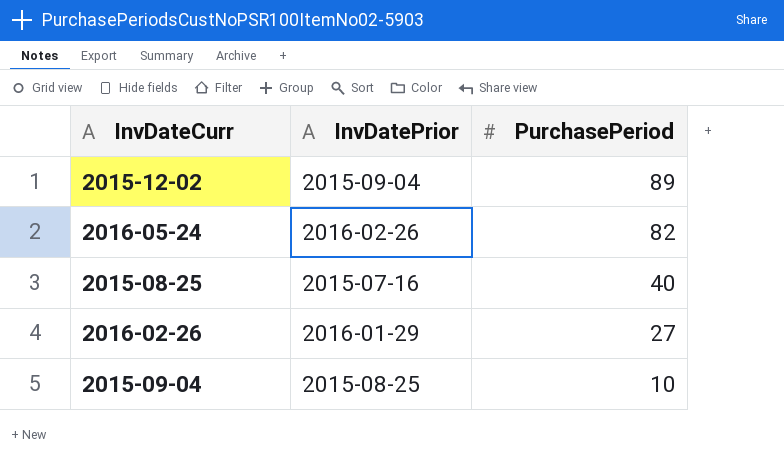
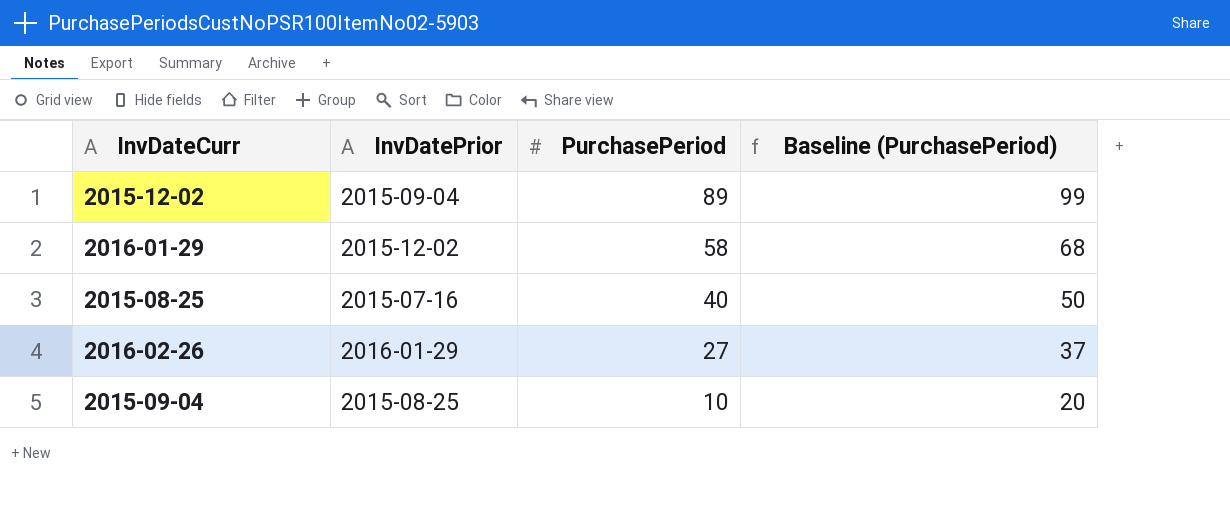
column Baseline (PurchasePeriod) | formula: none -> [PurchasePeriod] + 10
row 2016-05-24: 2016-02-26 | 82 -> none
row 2016-01-29: none -> 2015-12-02 | 58 | 68

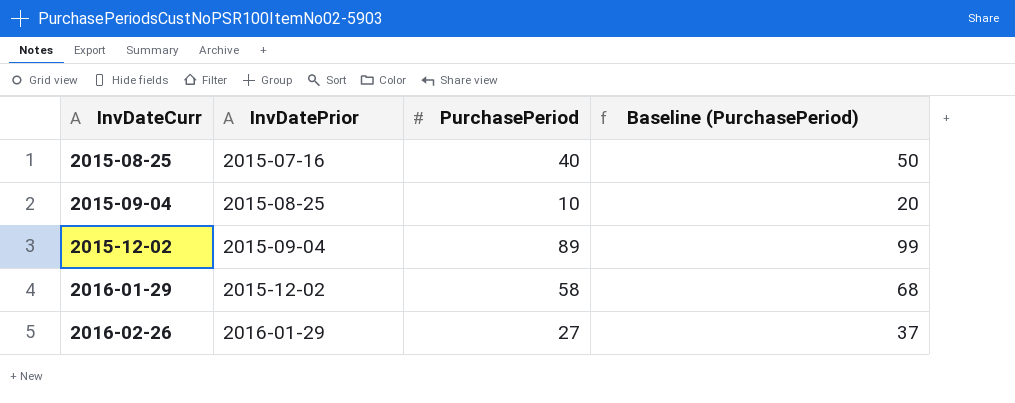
row order: PurchasePeriod descending -> InvDateCurr ascending

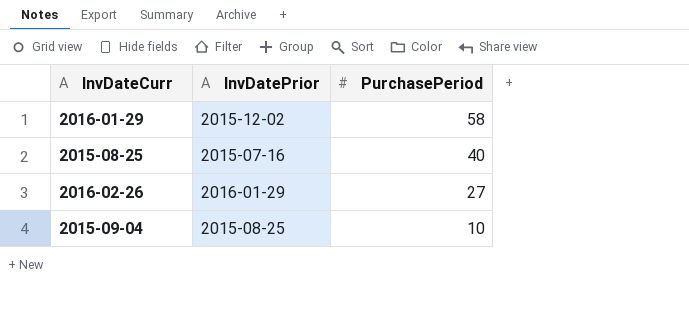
row order: InvDateCurr ascending -> PurchasePeriod descending
column Baseline (PurchasePeriod) | formula: [PurchasePeriod] + 10 -> none
row 2015-12-02: 2015-09-04 | 89 | 99 -> none

